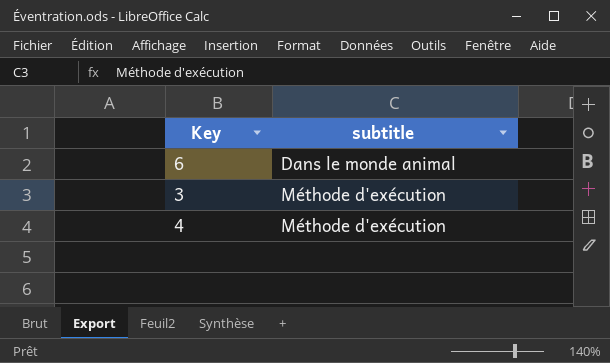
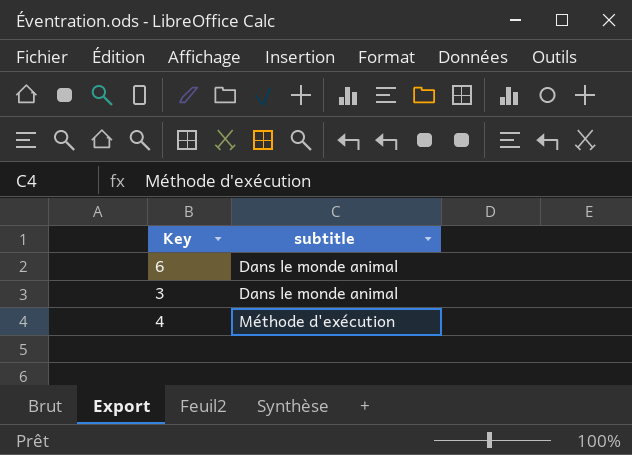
3 | subtitle: Méthode d'exécution -> Dans le monde animal

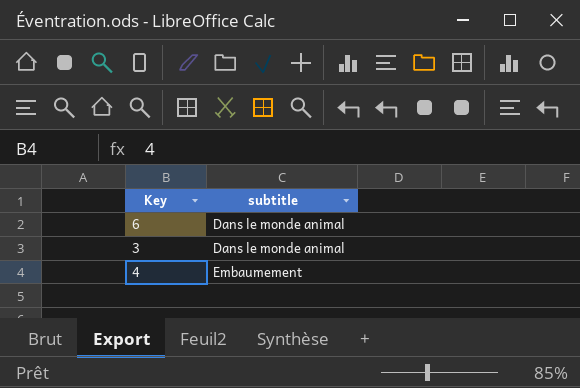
4 | subtitle: Méthode d'exécution -> Embaumement

